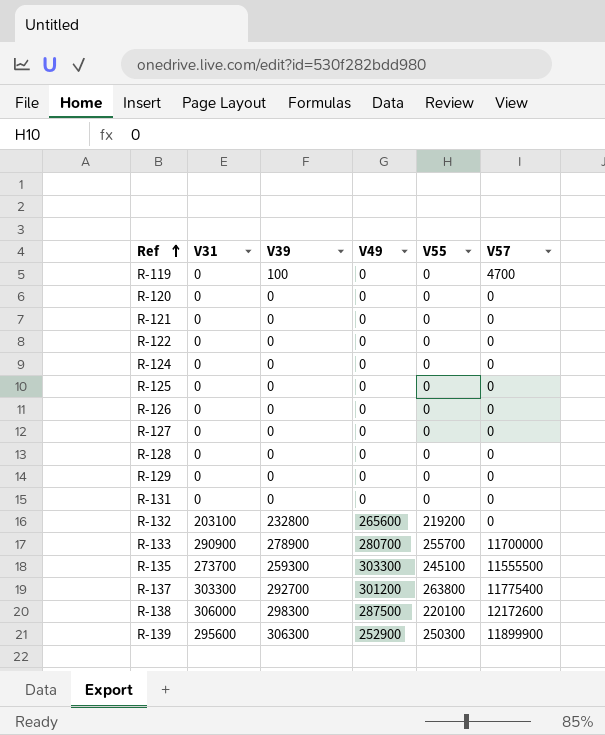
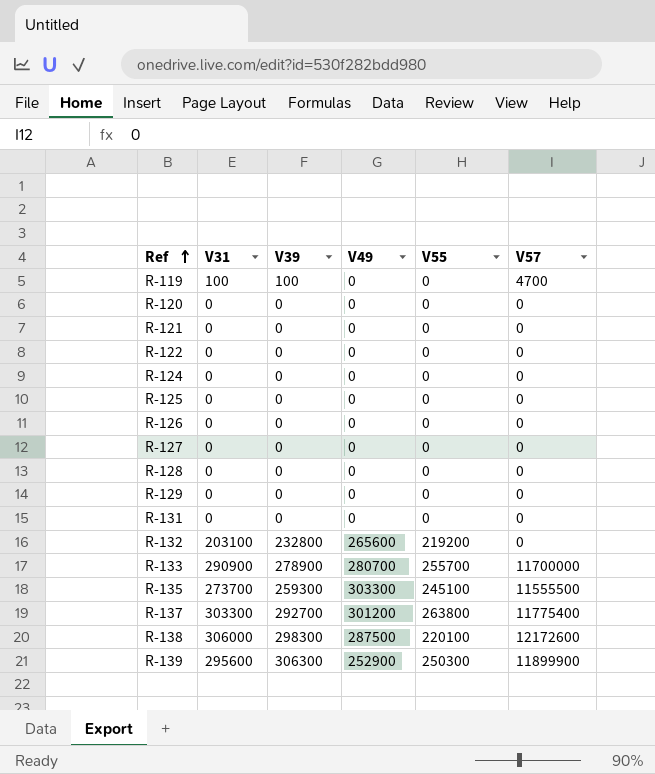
R-119 | V31: 0 -> 100

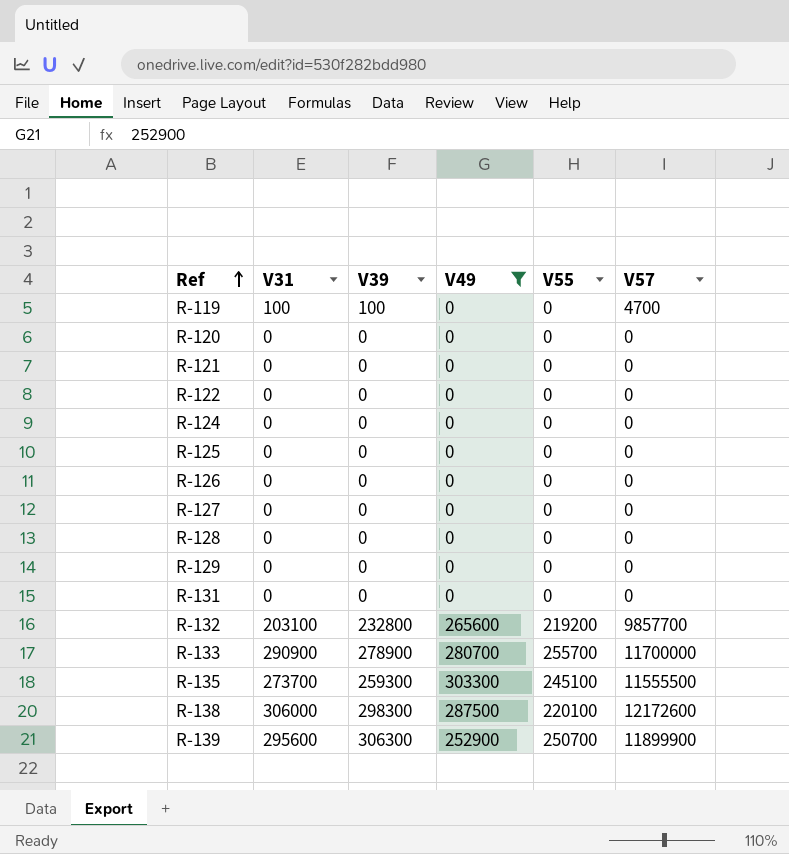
filter: none -> V49 != 301200
R-132 | V57: 0 -> 9857700
R-139 | V55: 250300 -> 250700

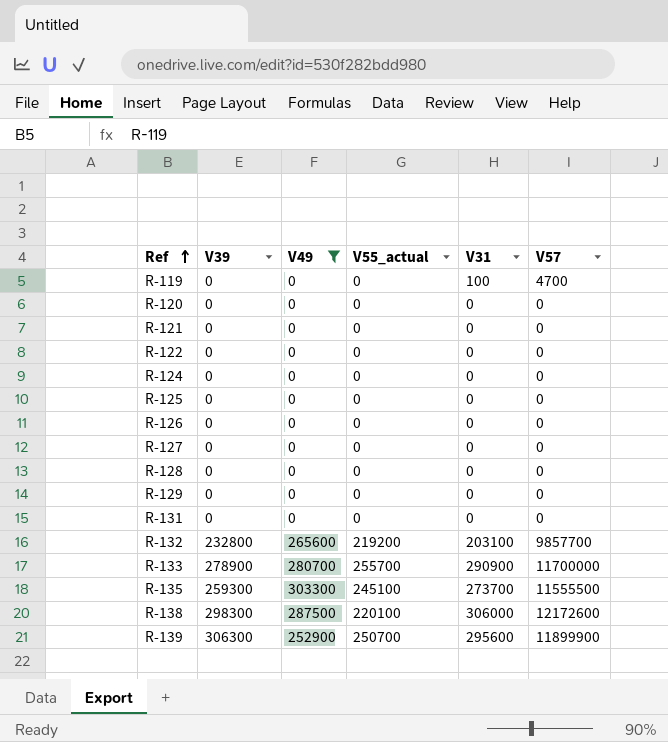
column name: V55 -> V55_actual
column V31 | position: 2 -> 5
R-119 | V39: 100 -> 0

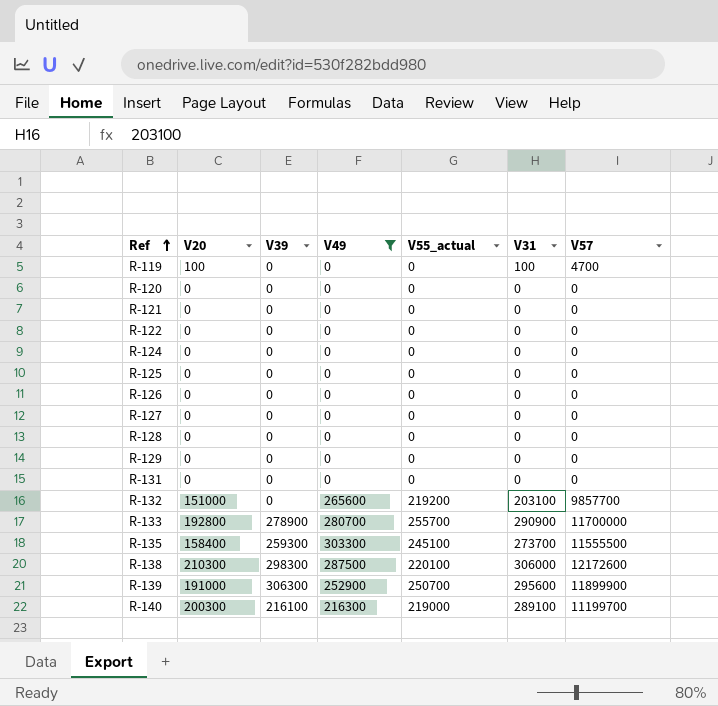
column V20 | position: none -> 2
R-132 | V39: 232800 -> 0
row R-140: none -> 200300 | 216100 | 216300 | 219000 | 289100 | 11199700

